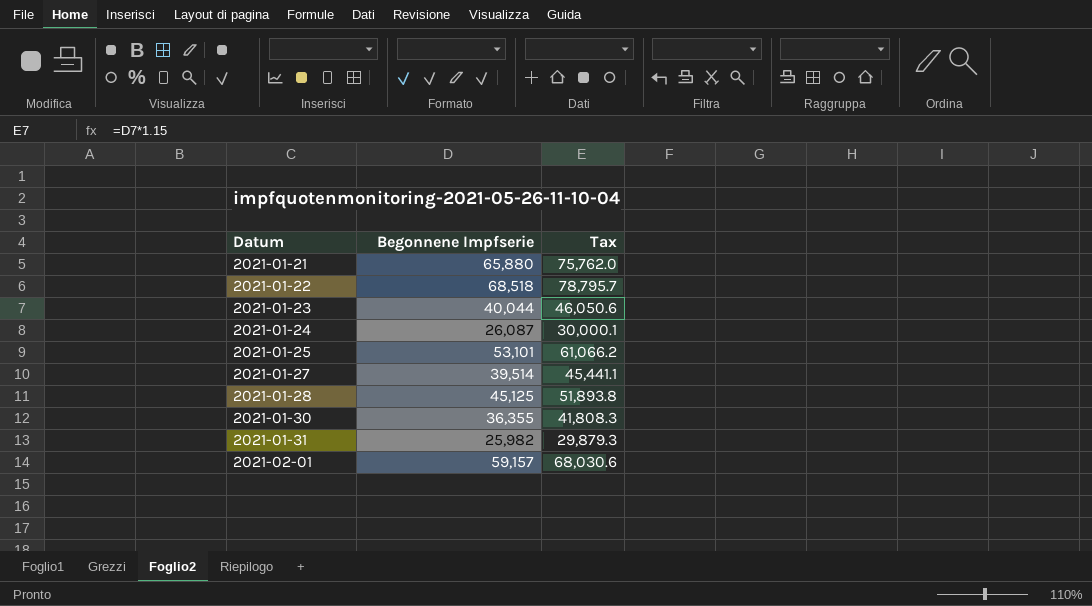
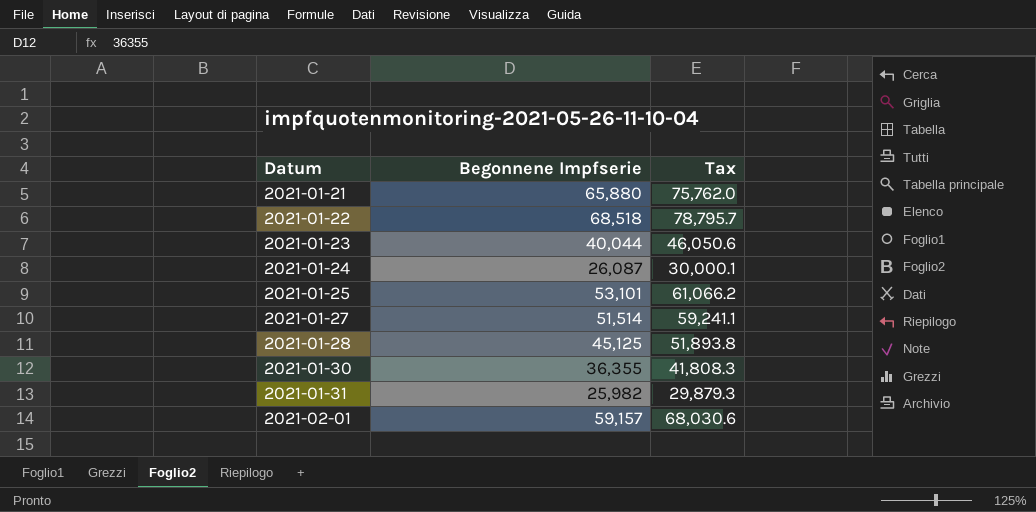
2021-01-27 | Begonnene Impfserie: 39,514 -> 51,514
2021-01-27 | Tax: 45,441.1 -> 59,241.1

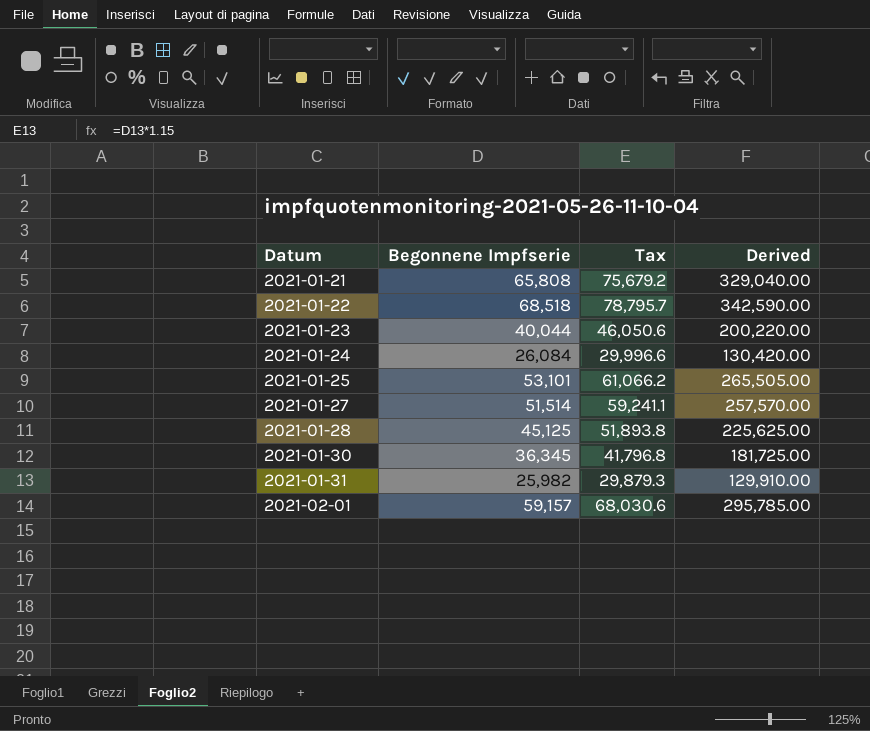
column Derived | formula: none -> [Begonnene Impfserie] * 5
2021-01-21 | Begonnene Impfserie: 65,880 -> 65,808
2021-01-21 | Tax: 75,762.0 -> 75,679.2
2021-01-24 | Begonnene Impfserie: 26,087 -> 26,084
2021-01-24 | Tax: 30,000.1 -> 29,996.6
2021-01-30 | Begonnene Impfserie: 36,355 -> 36,345
2021-01-30 | Tax: 41,808.3 -> 41,796.8

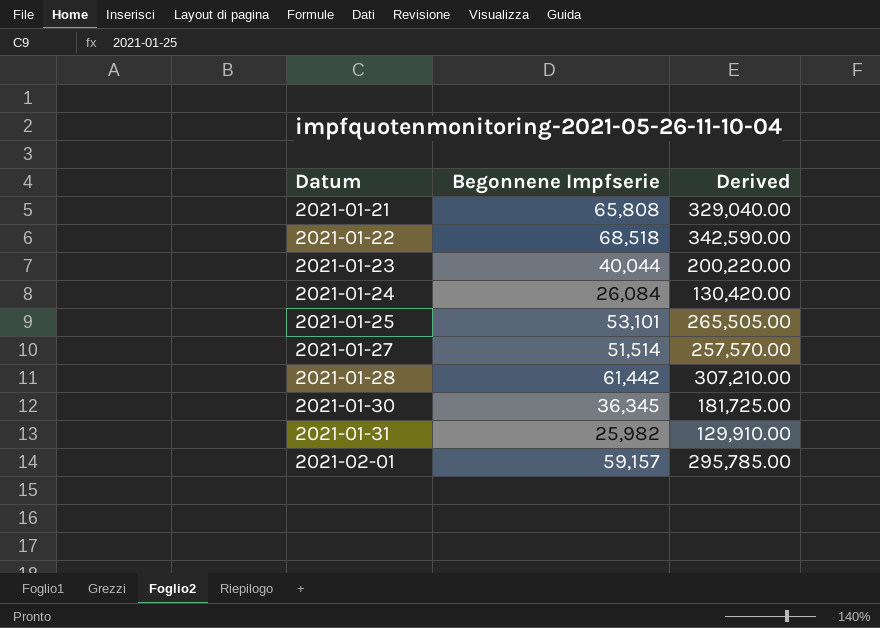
column Tax | formula: [Begonnene Impfserie] * 1.15 -> none
2021-01-28 | Begonnene Impfserie: 45,125 -> 61,442
2021-01-28 | Derived: 225,625.00 -> 307,210.00

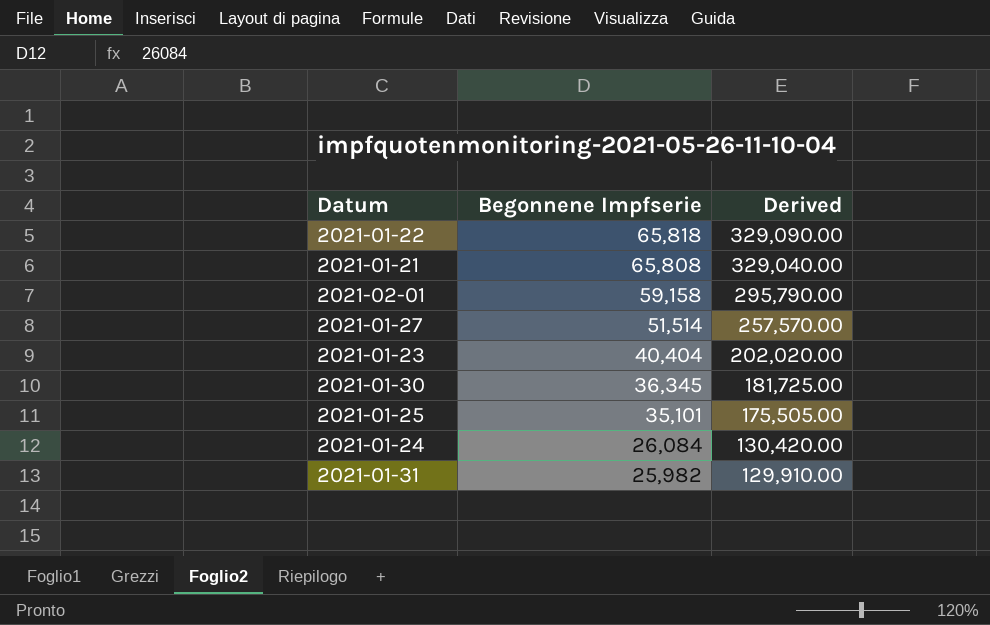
row order: Datum ascending -> Begonnene Impfserie descending
row 2021-01-28: 61,442 | 307,210.00 -> none
2021-01-22 | Begonnene Impfserie: 68,518 -> 65,818
2021-01-22 | Derived: 342,590.00 -> 329,090.00
2021-02-01 | Begonnene Impfserie: 59,157 -> 59,158
2021-02-01 | Derived: 295,785.00 -> 295,790.00
2021-01-23 | Begonnene Impfserie: 40,044 -> 40,404
2021-01-23 | Derived: 200,220.00 -> 202,020.00
2021-01-25 | Begonnene Impfserie: 53,101 -> 35,101
2021-01-25 | Derived: 265,505.00 -> 175,505.00

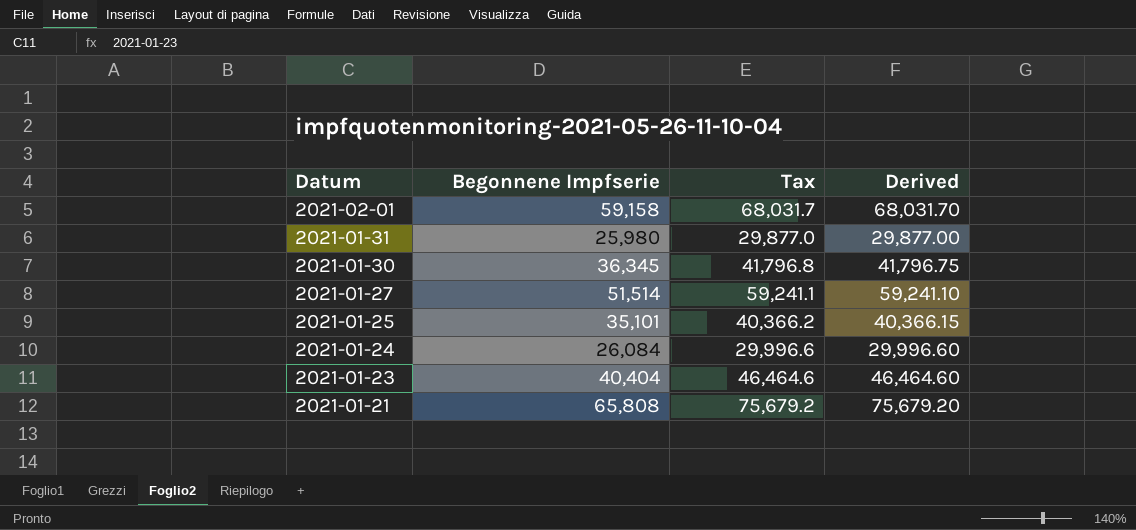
row order: Begonnene Impfserie descending -> Datum descending
column Tax | formula: none -> [Begonnene Impfserie] * 1.15
column Derived | formula: [Begonnene Impfserie] * 5 -> [Begonnene Impfserie] * 1.15
row 2021-01-22: 65,818 | 329,090.00 -> none
2021-01-31 | Begonnene Impfserie: 25,982 -> 25,980

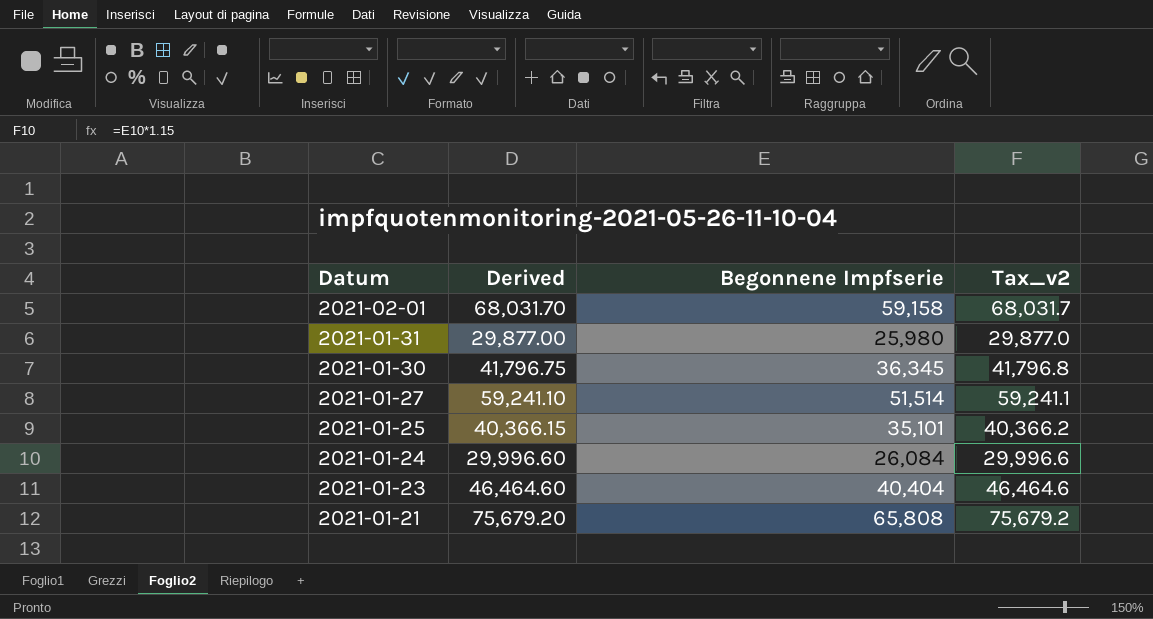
column Derived | position: 4 -> 2
column name: Tax -> Tax_v2

